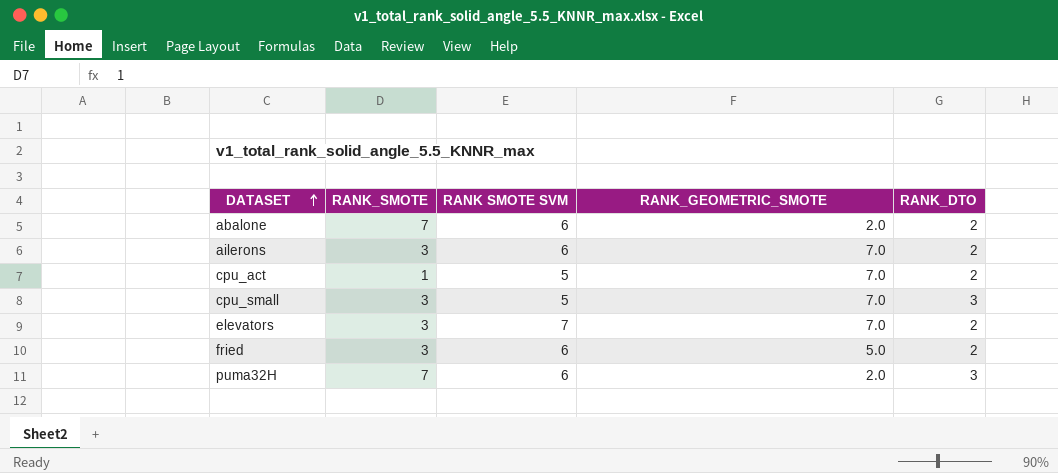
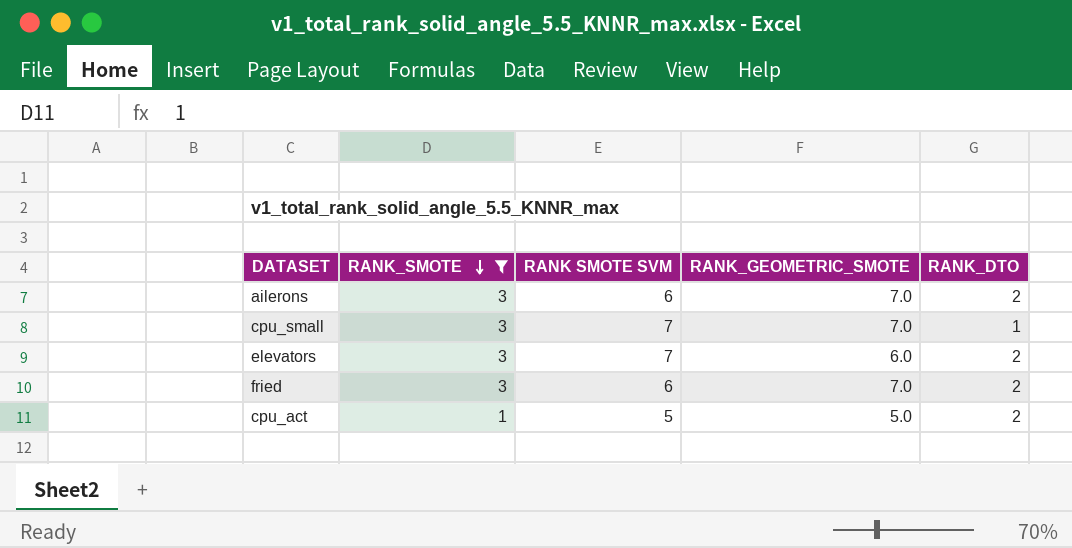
filter: none -> RANK_SMOTE != 7
row order: DATASET ascending -> RANK_SMOTE descending
cpu_small | RANK SMOTE SVM: 5 -> 7
cpu_small | RANK_DTO: 3 -> 1
elevators | RANK_GEOMETRIC_SMOTE: 7.0 -> 6.0
fried | RANK_GEOMETRIC_SMOTE: 5.0 -> 7.0
cpu_act | RANK_GEOMETRIC_SMOTE: 7.0 -> 5.0

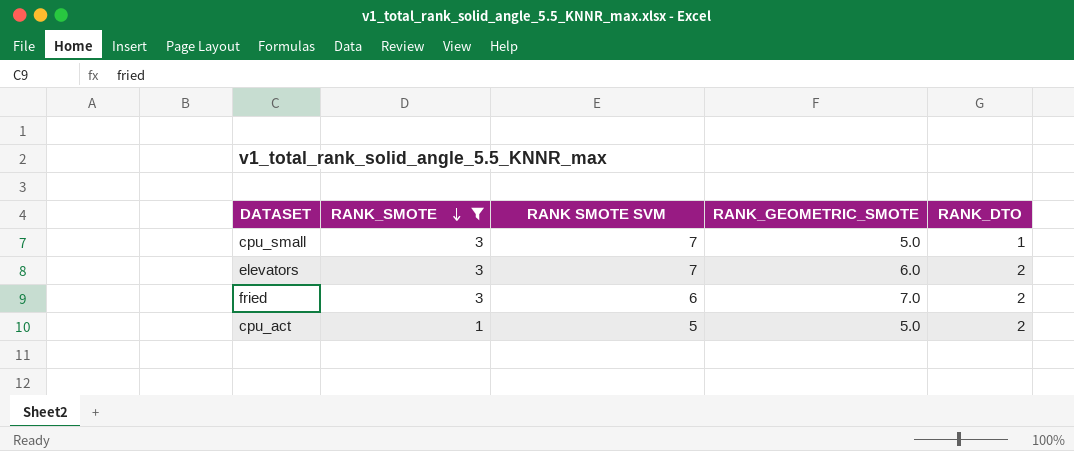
row ailerons: 3 | 6 | 7.0 | 2 -> none
cpu_small | RANK_GEOMETRIC_SMOTE: 7.0 -> 5.0

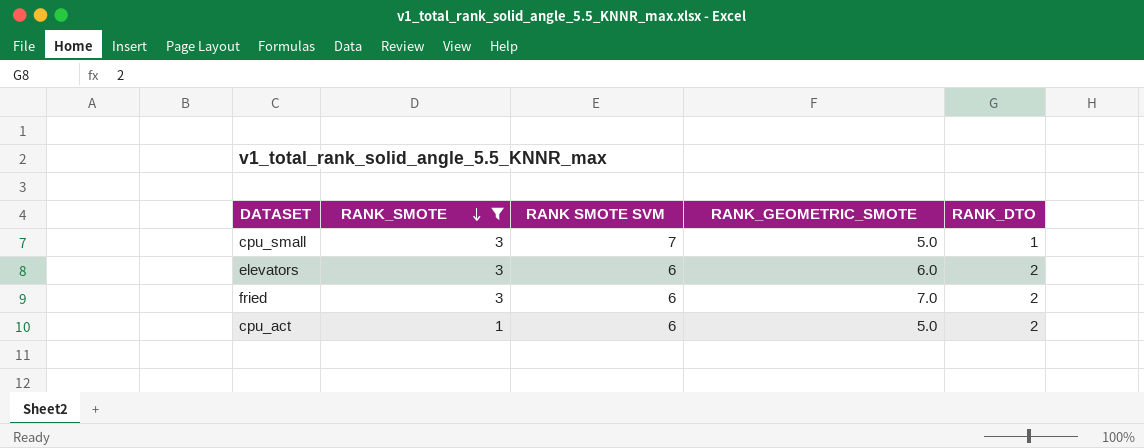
elevators | RANK SMOTE SVM: 7 -> 6
cpu_act | RANK SMOTE SVM: 5 -> 6

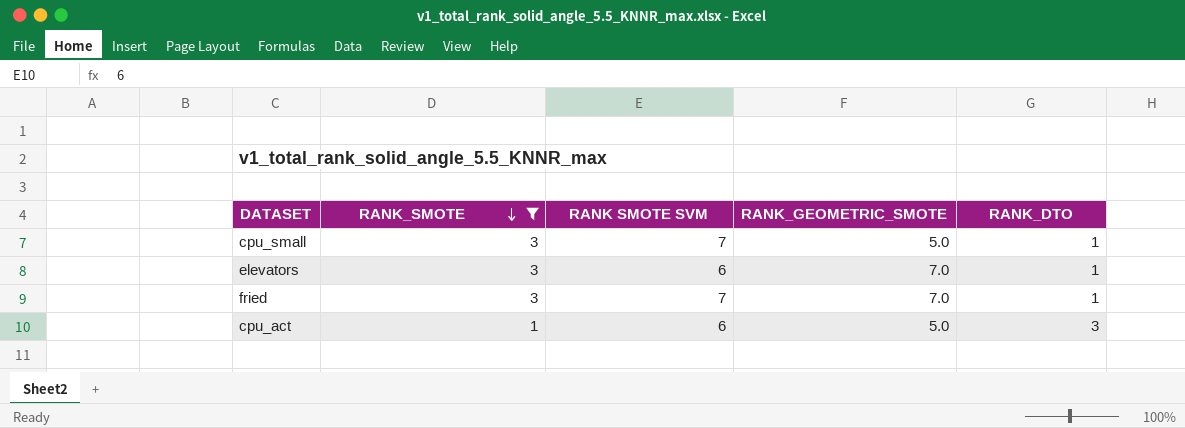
elevators | RANK_GEOMETRIC_SMOTE: 6.0 -> 7.0
elevators | RANK_DTO: 2 -> 1
fried | RANK SMOTE SVM: 6 -> 7
fried | RANK_DTO: 2 -> 1
cpu_act | RANK_DTO: 2 -> 3

